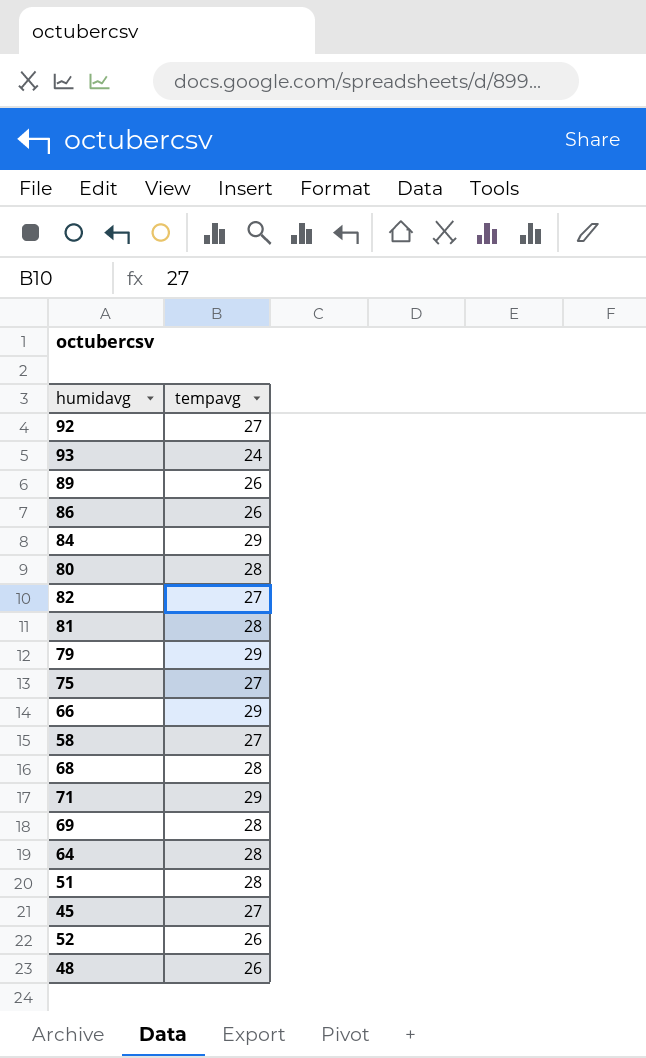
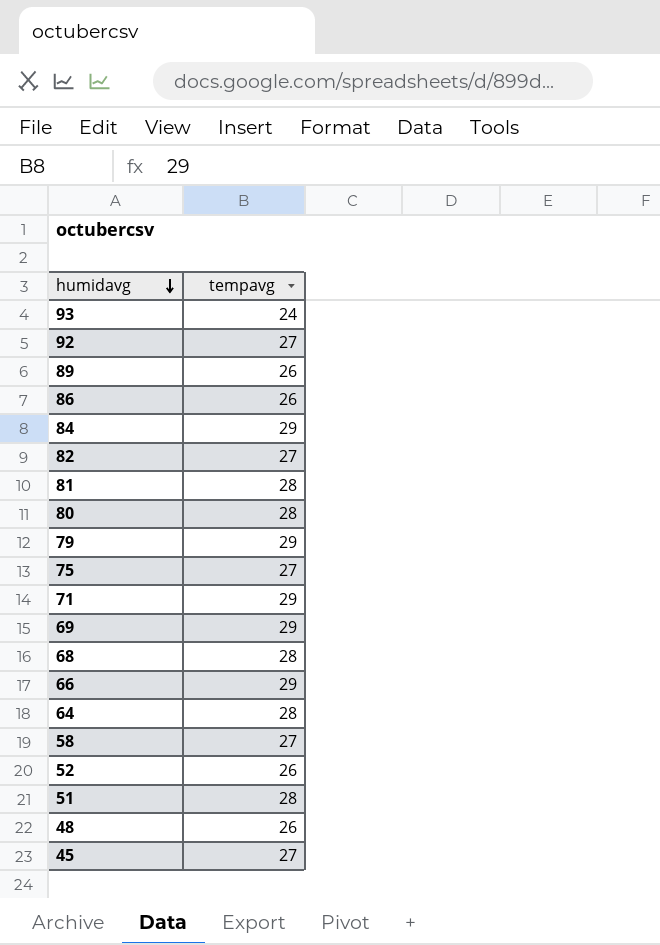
row order: none -> humidavg descending
69 | tempavg: 28 -> 29

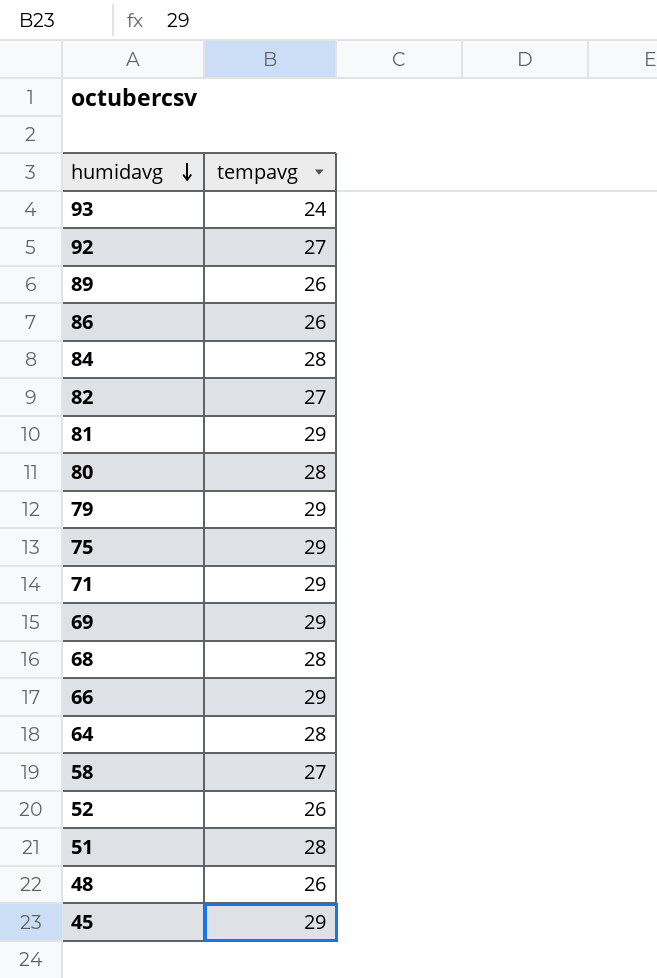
84 | tempavg: 29 -> 28
81 | tempavg: 28 -> 29
75 | tempavg: 27 -> 29
45 | tempavg: 27 -> 29

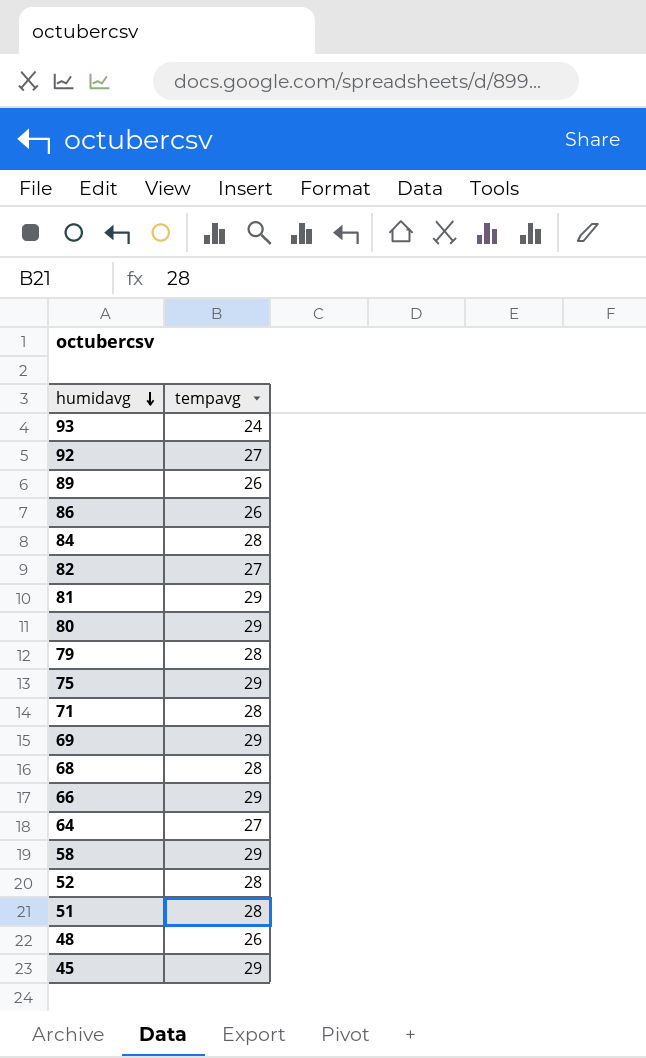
80 | tempavg: 28 -> 29
79 | tempavg: 29 -> 28
71 | tempavg: 29 -> 28
64 | tempavg: 28 -> 27
58 | tempavg: 27 -> 29
52 | tempavg: 26 -> 28

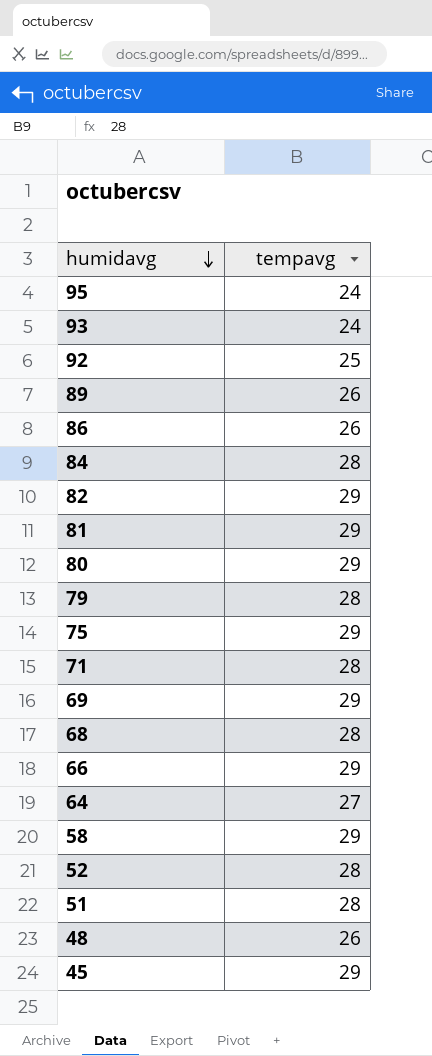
row 95: none -> 24
92 | tempavg: 27 -> 25
82 | tempavg: 27 -> 29

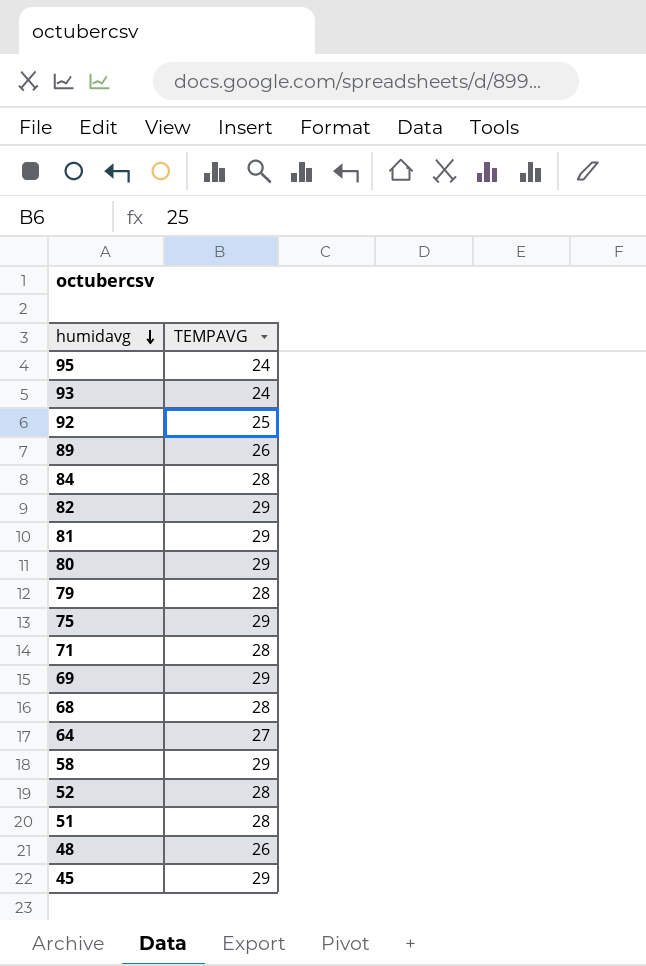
column name: tempavg -> TEMPAVG
row 86: 26 -> none
row 66: 29 -> none

